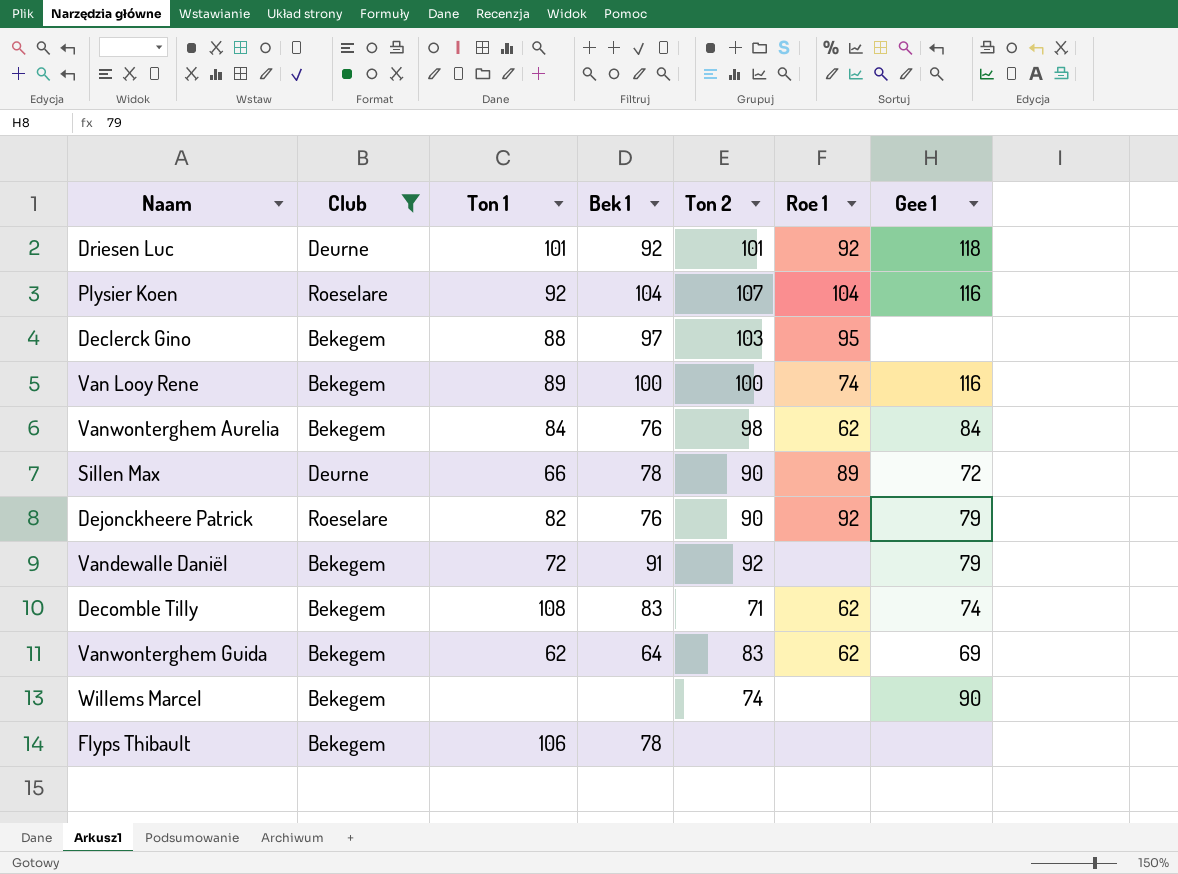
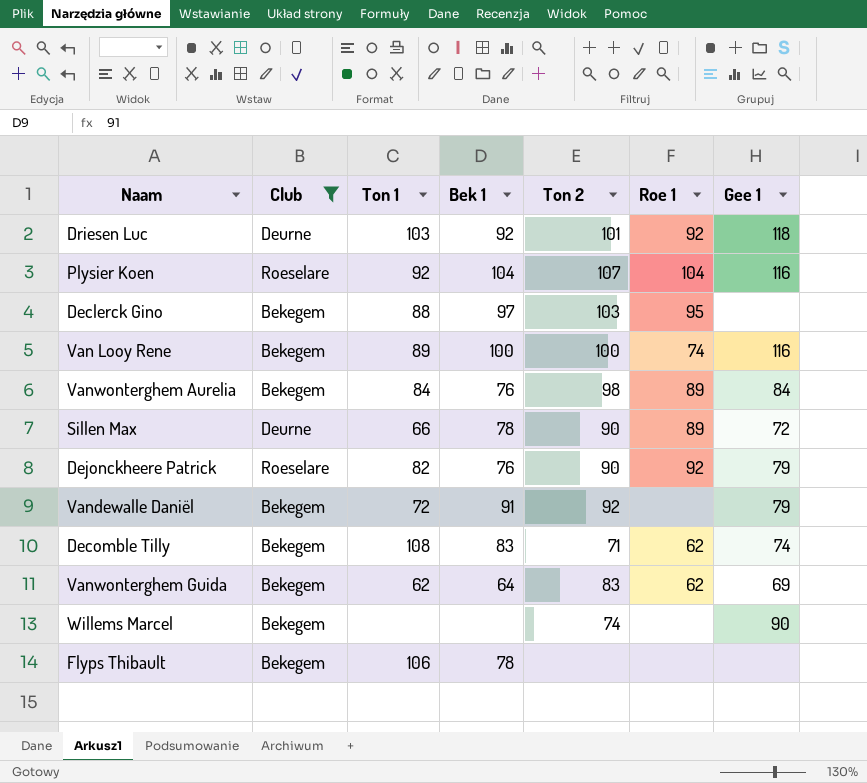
Driesen Luc | Ton 1: 101 -> 103
Vanwonterghem Aurelia | Roe 1: 62 -> 89

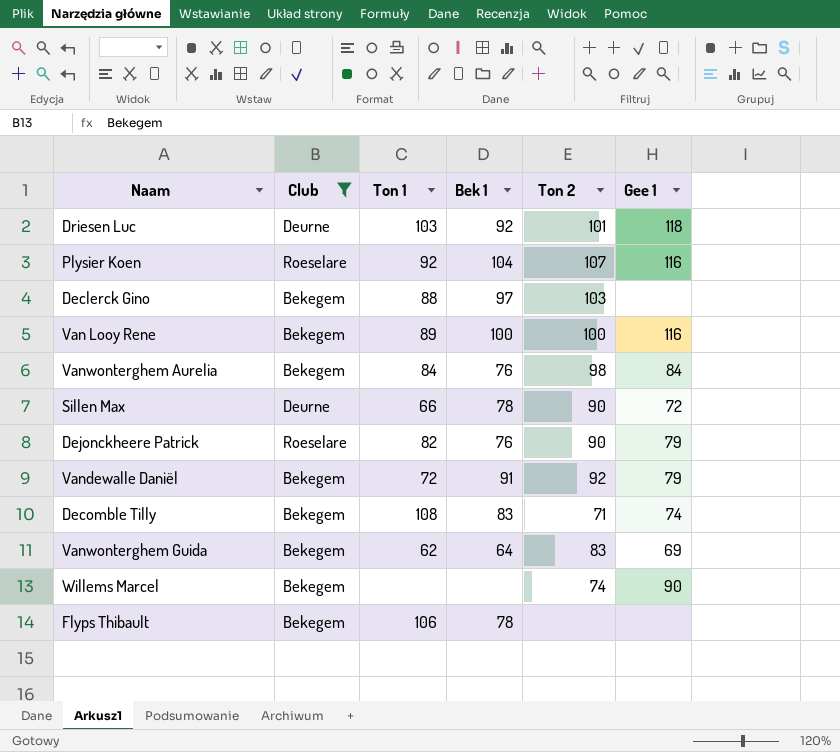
column Roe 1 | position: 6 -> none

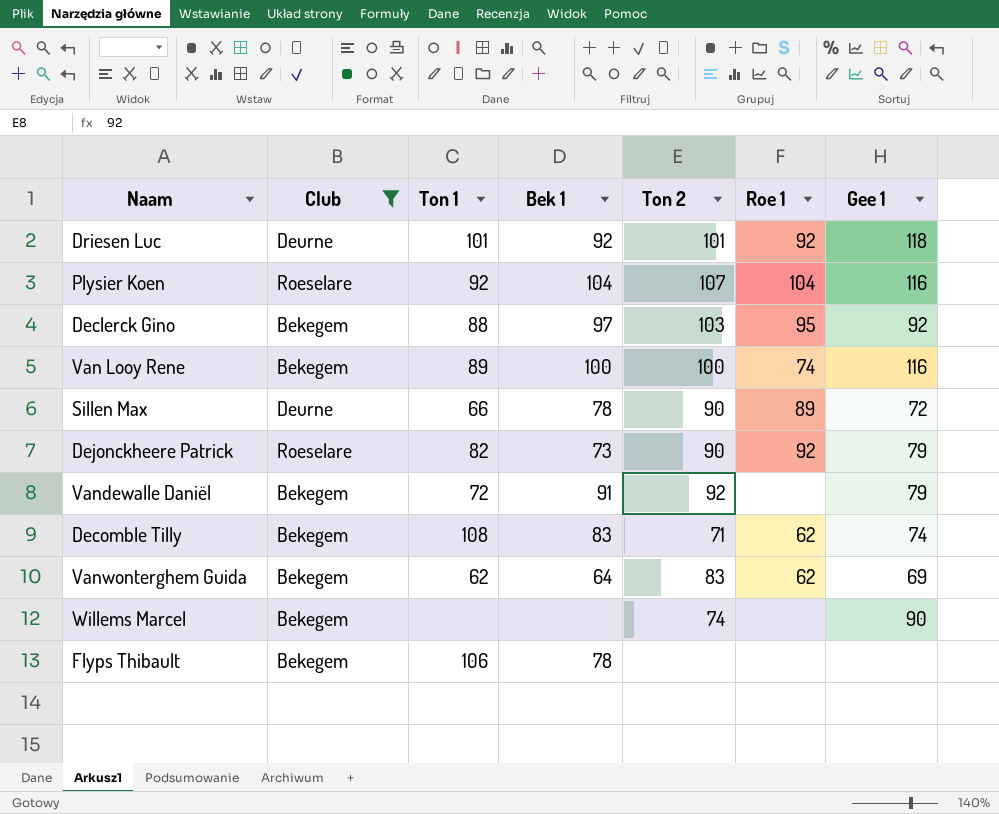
column Roe 1 | position: none -> 6
row Vanwonterghem Aurelia: Bekegem | 84 | 76 | 98 | 84 -> none
Driesen Luc | Ton 1: 103 -> 101
Declerck Gino | Gee 1: none -> 92
Dejonckheere Patrick | Bek 1: 76 -> 73

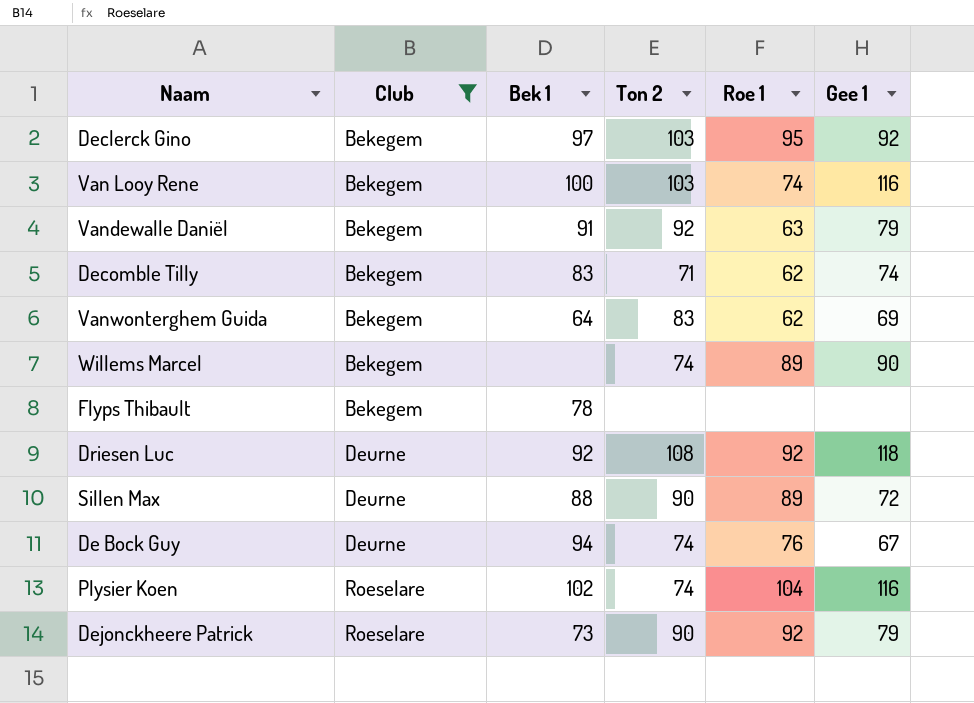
row order: none -> Club ascending
column Ton 1 | position: 3 -> none
Van Looy Rene | Ton 2: 100 -> 103
Vandewalle Daniël | Roe 1: none -> 63
Willems Marcel | Roe 1: none -> 89
Driesen Luc | Ton 2: 101 -> 108
Sillen Max | Bek 1: 78 -> 88
row De Bock Guy: none -> Deurne | 94 | 74 | 76 | 67
Plysier Koen | Bek 1: 104 -> 102
Plysier Koen | Ton 2: 107 -> 74

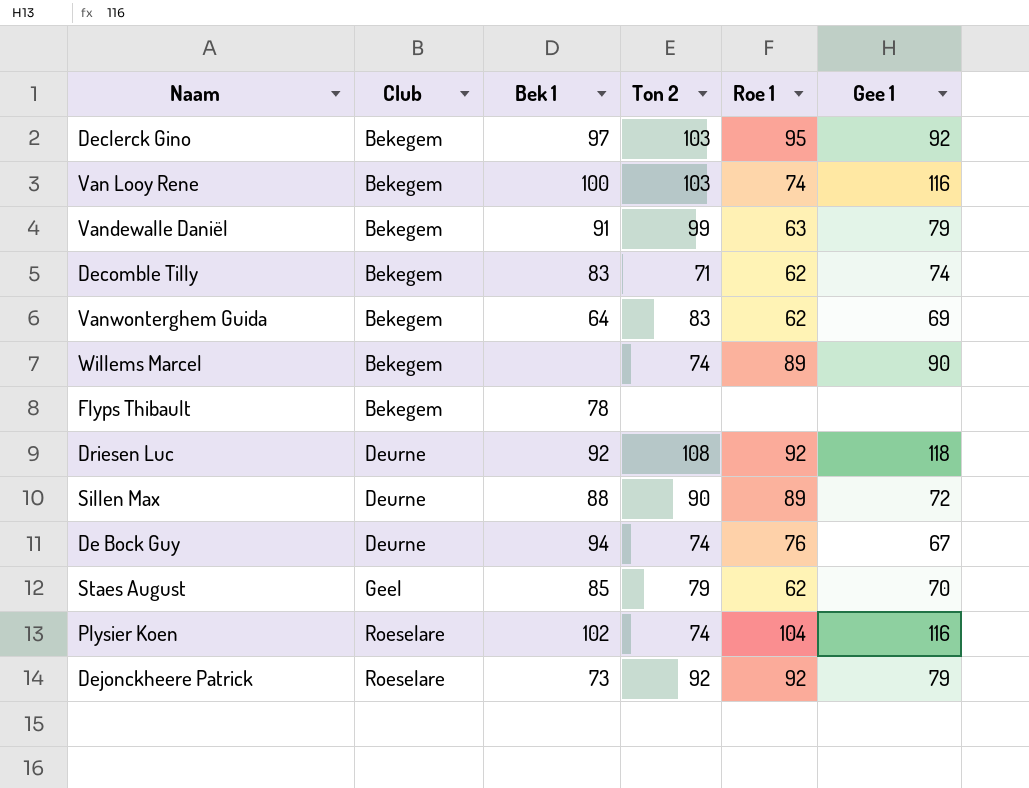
filter: Club != Geel -> none
Vandewalle Daniël | Ton 2: 92 -> 99
Dejonckheere Patrick | Ton 2: 90 -> 92

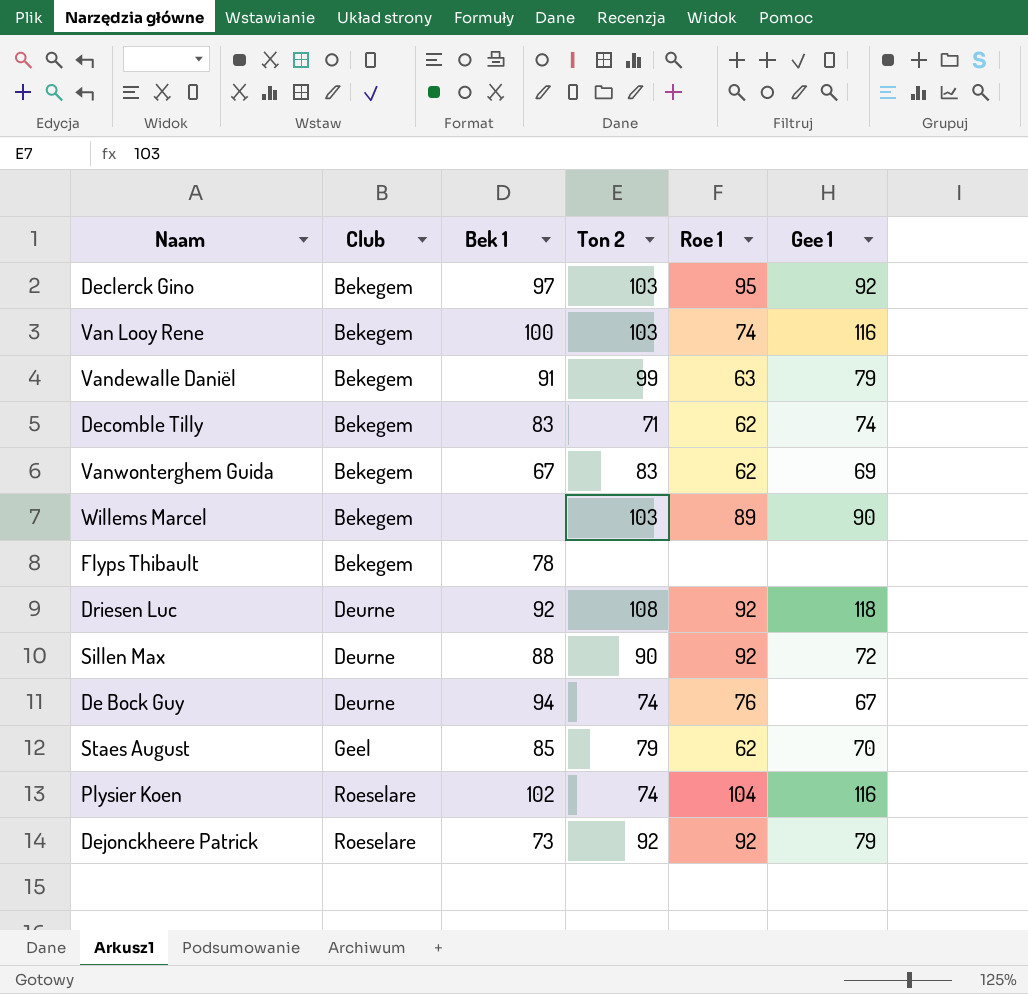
Vanwonterghem Guida | Bek 1: 64 -> 67
Willems Marcel | Ton 2: 74 -> 103
Sillen Max | Roe 1: 89 -> 92

